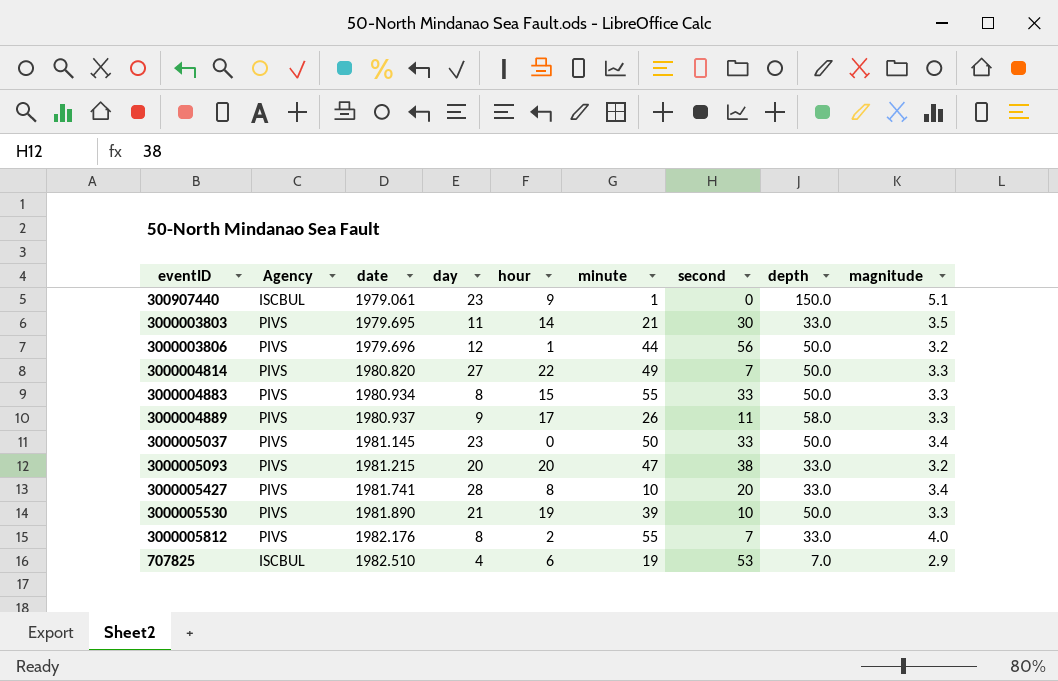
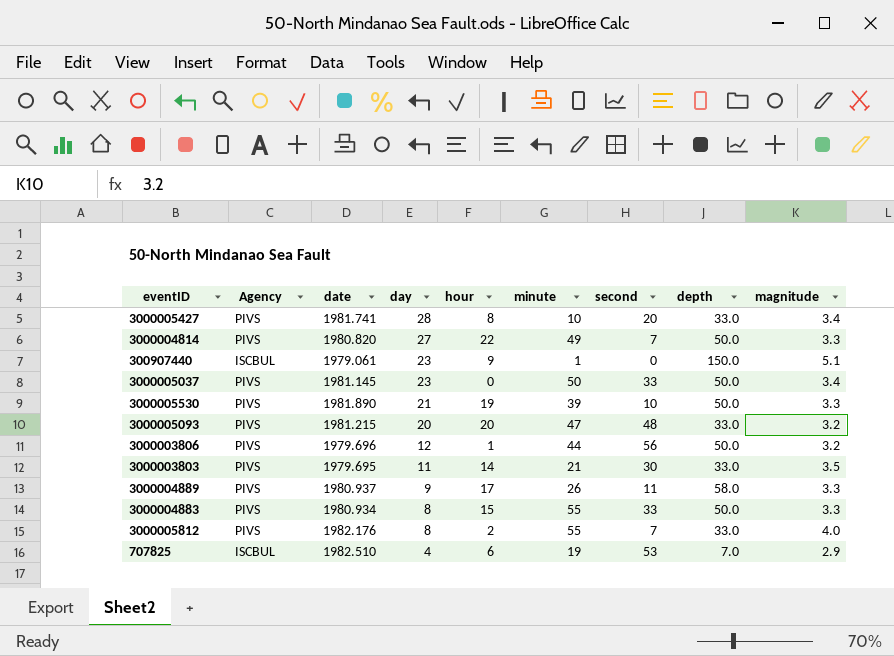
row order: date ascending -> day descending
3000005093 | second: 38 -> 48

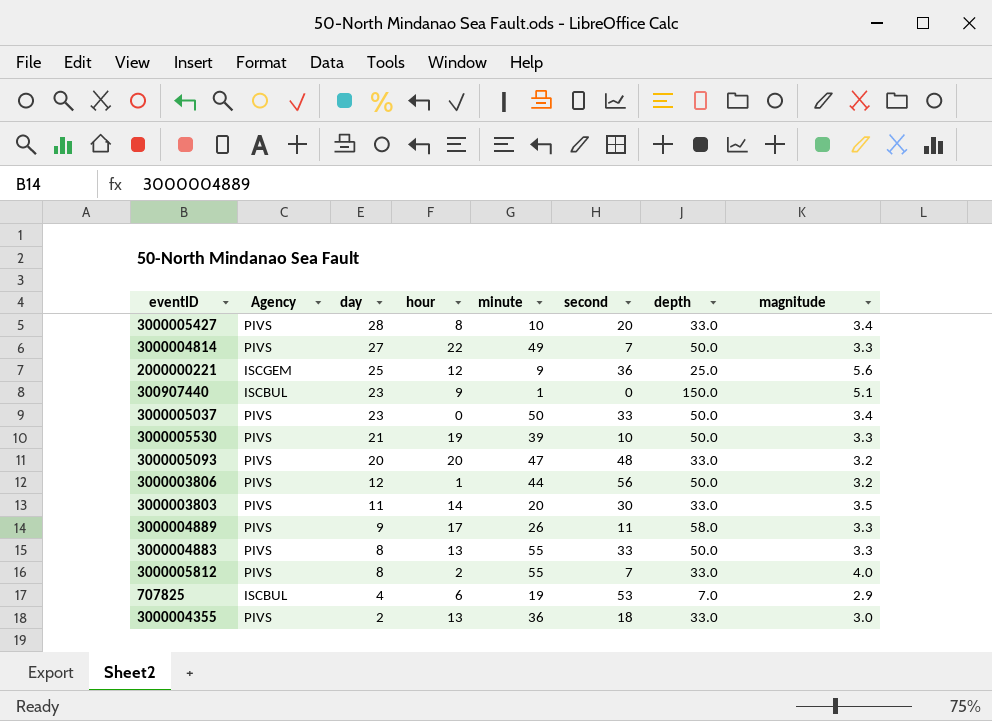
column date | position: 3 -> none
row 2000000221: none -> ISCGEM | 25 | 12 | 9 | 36 | 25.0 | 5.6
3000003803 | minute: 21 -> 20
3000004883 | hour: 15 -> 13
row 3000004355: none -> PIVS | 2 | 13 | 36 | 18 | 33.0 | 3.0

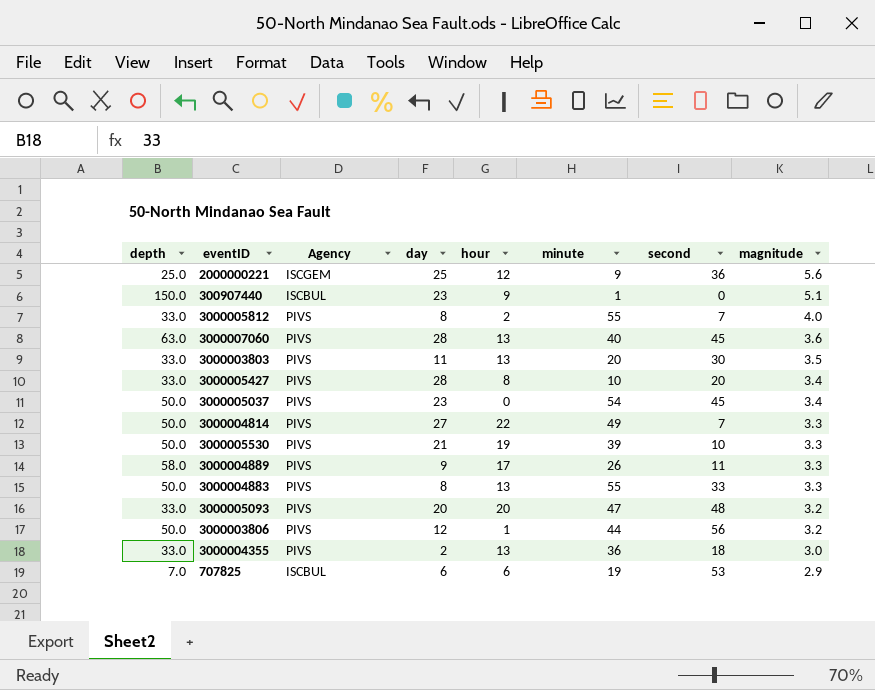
row order: day descending -> magnitude descending
column depth | position: 7 -> 1
row 3000007060: none -> 63.0 | PIVS | 28 | 13 | 40 | 45 | 3.6
3000003803 | hour: 14 -> 13
3000005037 | minute: 50 -> 54
3000005037 | second: 33 -> 45
707825 | day: 4 -> 6

